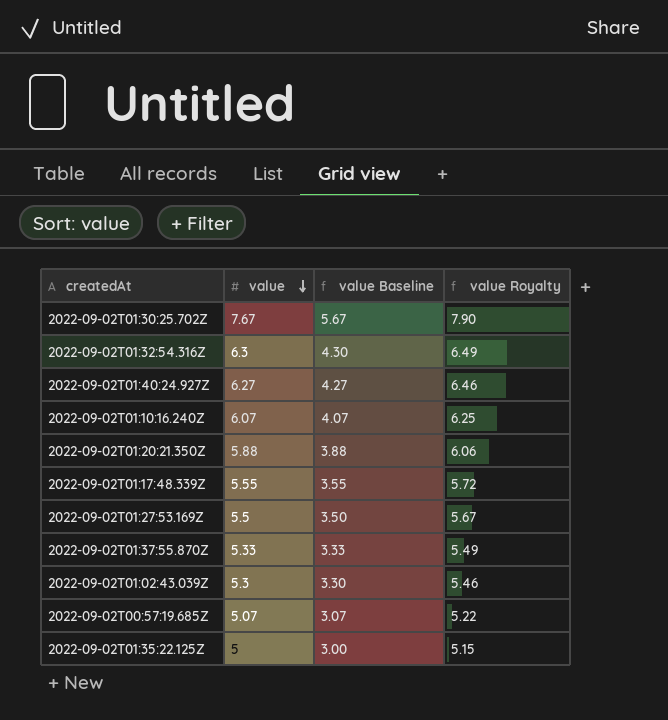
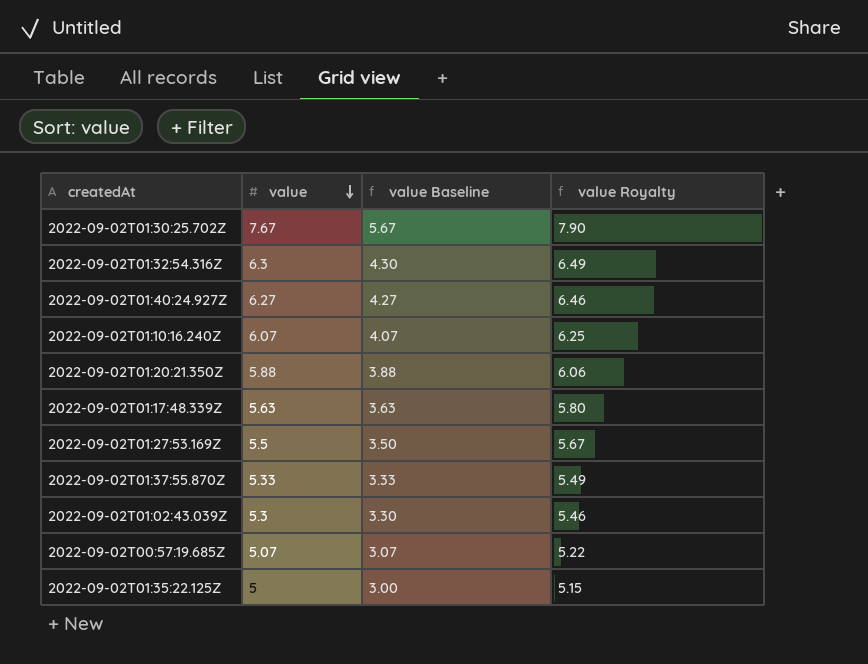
2022-09-02T01:17:48.339Z | value: 5.55 -> 5.63
2022-09-02T01:17:48.339Z | value Baseline: 3.55 -> 3.63
2022-09-02T01:17:48.339Z | value Royalty: 5.72 -> 5.80

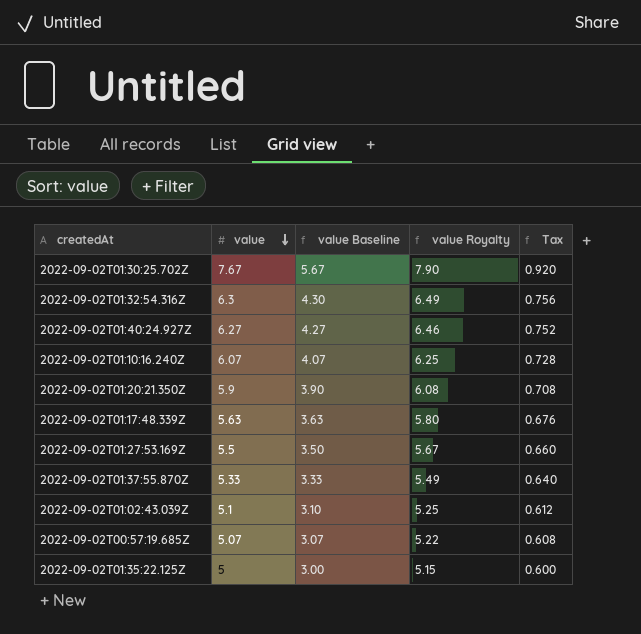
column Tax | formula: none -> [value] * 0.12
2022-09-02T01:20:21.350Z | value: 5.88 -> 5.9
2022-09-02T01:20:21.350Z | value Baseline: 3.88 -> 3.90
2022-09-02T01:20:21.350Z | value Royalty: 6.06 -> 6.08
2022-09-02T01:02:43.039Z | value: 5.3 -> 5.1
2022-09-02T01:02:43.039Z | value Baseline: 3.30 -> 3.10
2022-09-02T01:02:43.039Z | value Royalty: 5.46 -> 5.25

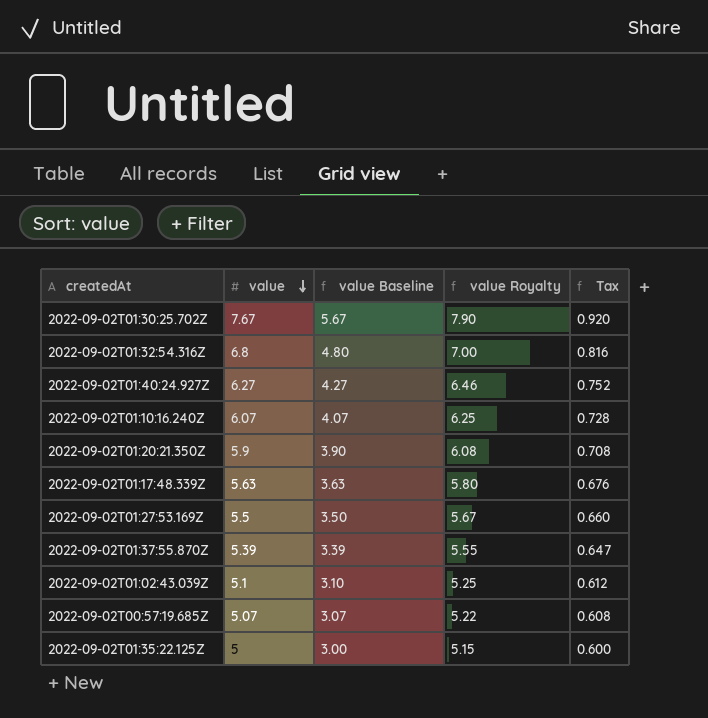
2022-09-02T01:32:54.316Z | value: 6.3 -> 6.8
2022-09-02T01:32:54.316Z | value Baseline: 4.30 -> 4.80
2022-09-02T01:32:54.316Z | value Royalty: 6.49 -> 7.00
2022-09-02T01:32:54.316Z | Tax: 0.756 -> 0.816
2022-09-02T01:37:55.870Z | value: 5.33 -> 5.39
2022-09-02T01:37:55.870Z | value Baseline: 3.33 -> 3.39
2022-09-02T01:37:55.870Z | value Royalty: 5.49 -> 5.55
2022-09-02T01:37:55.870Z | Tax: 0.640 -> 0.647

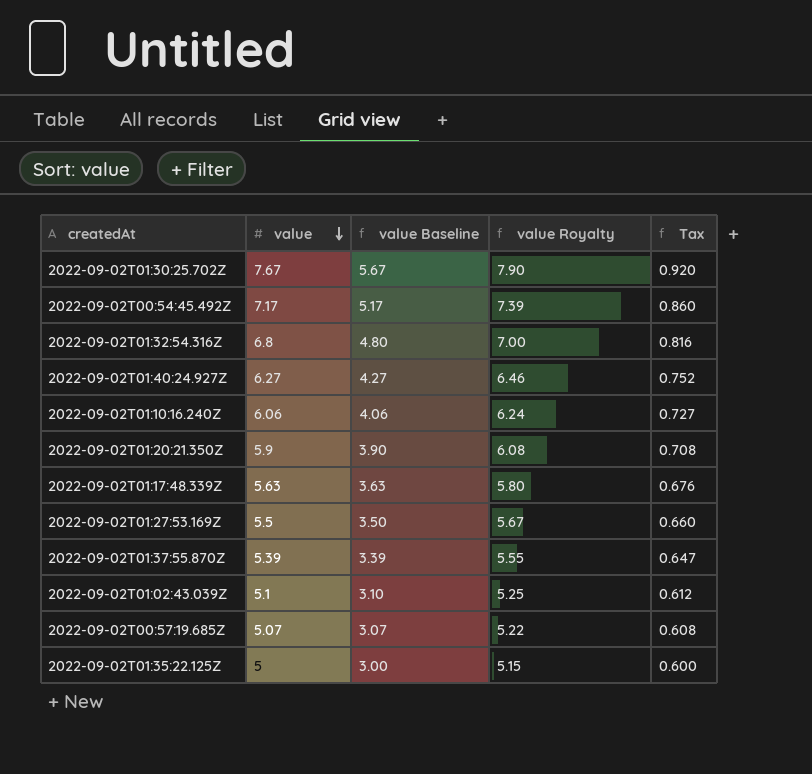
row 2022-09-02T00:54:45.492Z: none -> 7.17 | 5.17 | 7.39 | 0.860
2022-09-02T01:10:16.240Z | value: 6.07 -> 6.06
2022-09-02T01:10:16.240Z | value Baseline: 4.07 -> 4.06
2022-09-02T01:10:16.240Z | value Royalty: 6.25 -> 6.24
2022-09-02T01:10:16.240Z | Tax: 0.728 -> 0.727

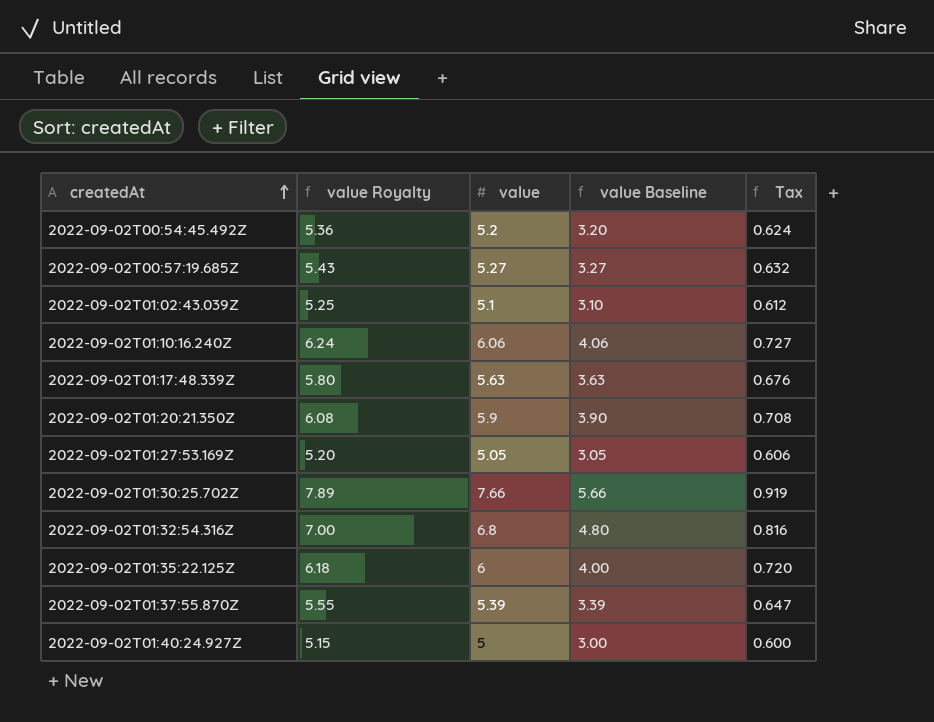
row order: value descending -> createdAt ascending
column value Royalty | position: 4 -> 2
2022-09-02T00:54:45.492Z | value Royalty: 7.39 -> 5.36
2022-09-02T00:54:45.492Z | value: 7.17 -> 5.2
2022-09-02T00:54:45.492Z | value Baseline: 5.17 -> 3.20
2022-09-02T00:54:45.492Z | Tax: 0.860 -> 0.624
2022-09-02T00:57:19.685Z | value Royalty: 5.22 -> 5.43
2022-09-02T00:57:19.685Z | value: 5.07 -> 5.27
2022-09-02T00:57:19.685Z | value Baseline: 3.07 -> 3.27
2022-09-02T00:57:19.685Z | Tax: 0.608 -> 0.632
2022-09-02T01:27:53.169Z | value Royalty: 5.67 -> 5.20
2022-09-02T01:27:53.169Z | value: 5.5 -> 5.05
2022-09-02T01:27:53.169Z | value Baseline: 3.50 -> 3.05
2022-09-02T01:27:53.169Z | Tax: 0.660 -> 0.606
2022-09-02T01:30:25.702Z | value Royalty: 7.90 -> 7.89
2022-09-02T01:30:25.702Z | value: 7.67 -> 7.66
2022-09-02T01:30:25.702Z | value Baseline: 5.67 -> 5.66
2022-09-02T01:30:25.702Z | Tax: 0.920 -> 0.919
2022-09-02T01:35:22.125Z | value Royalty: 5.15 -> 6.18
2022-09-02T01:35:22.125Z | value: 5 -> 6
2022-09-02T01:35:22.125Z | value Baseline: 3.00 -> 4.00
2022-09-02T01:35:22.125Z | Tax: 0.600 -> 0.720
2022-09-02T01:40:24.927Z | value Royalty: 6.46 -> 5.15
2022-09-02T01:40:24.927Z | value: 6.27 -> 5
2022-09-02T01:40:24.927Z | value Baseline: 4.27 -> 3.00
2022-09-02T01:40:24.927Z | Tax: 0.752 -> 0.600

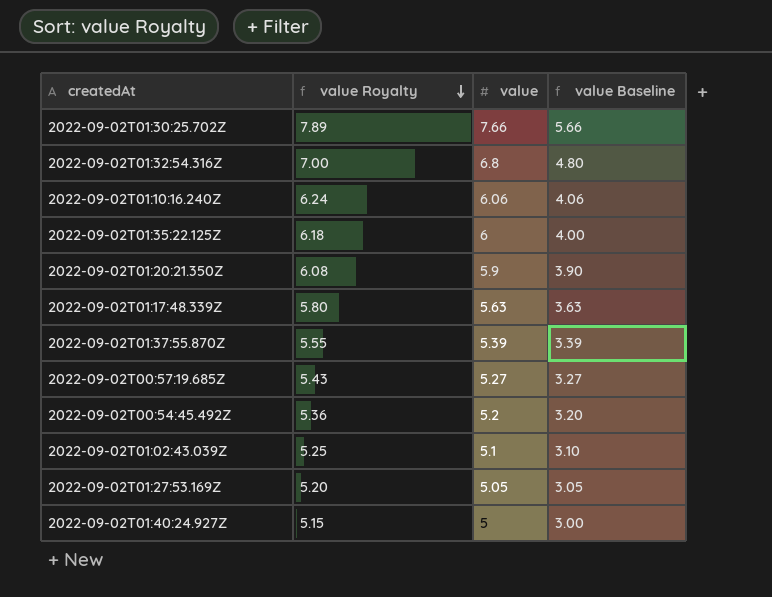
row order: createdAt ascending -> value Royalty descending
column Tax | formula: [value] * 0.12 -> none

